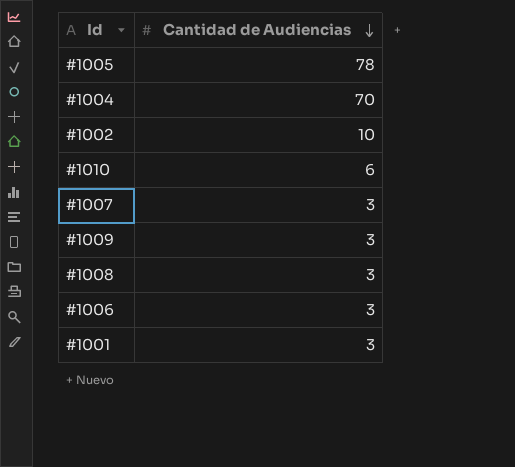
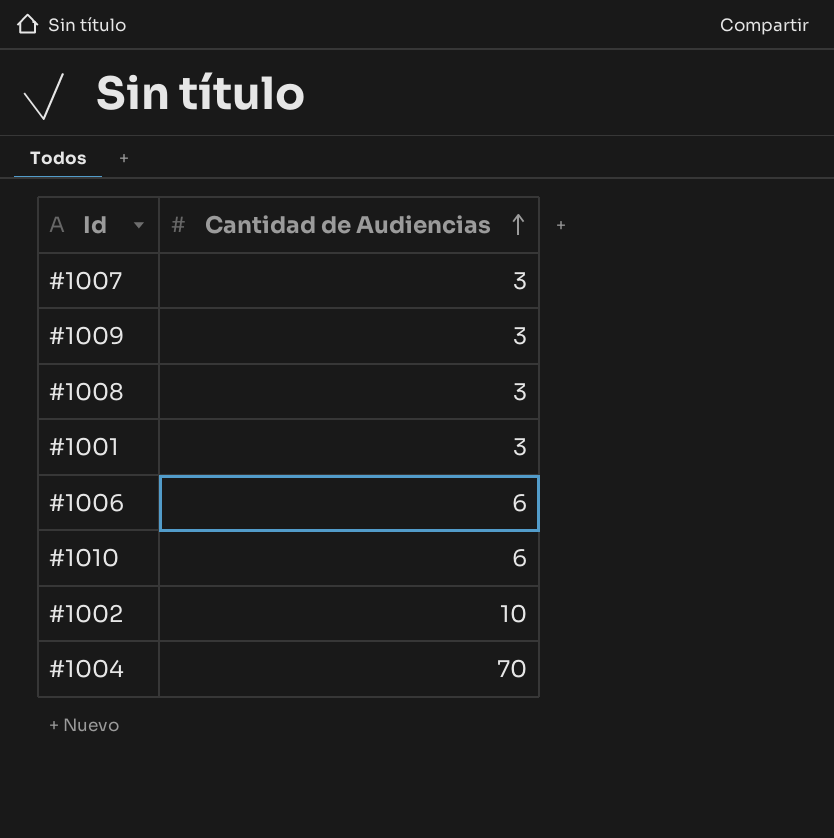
row order: Cantidad de Audiencias descending -> Cantidad de Audiencias ascending
row #1005: 78 -> none
#1006 | Cantidad de Audiencias: 3 -> 6

